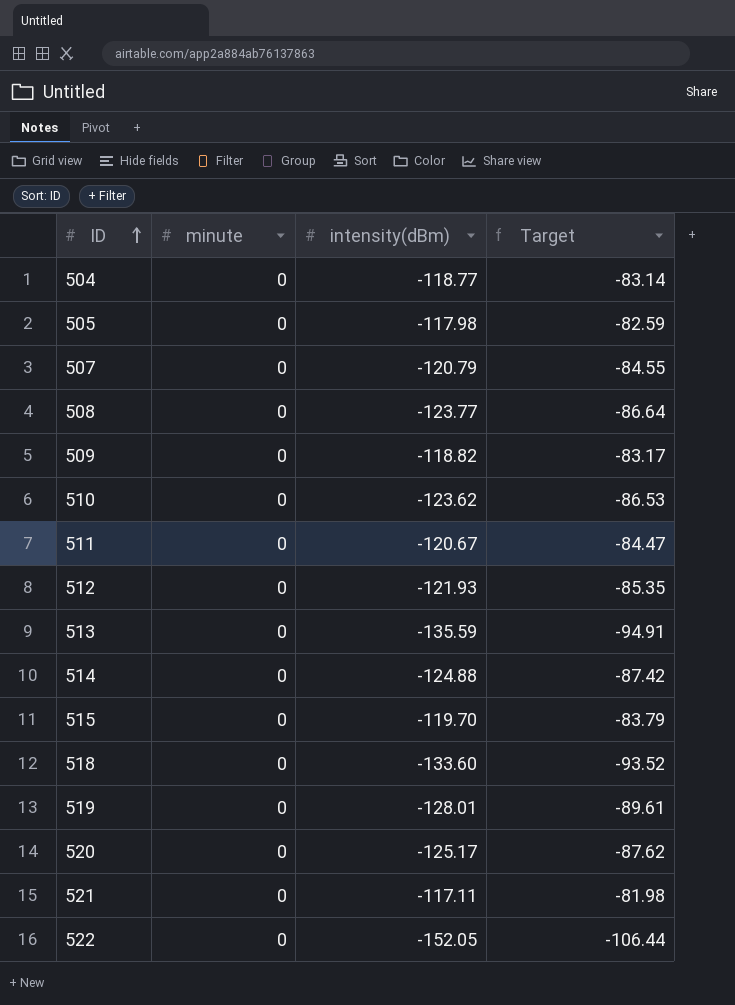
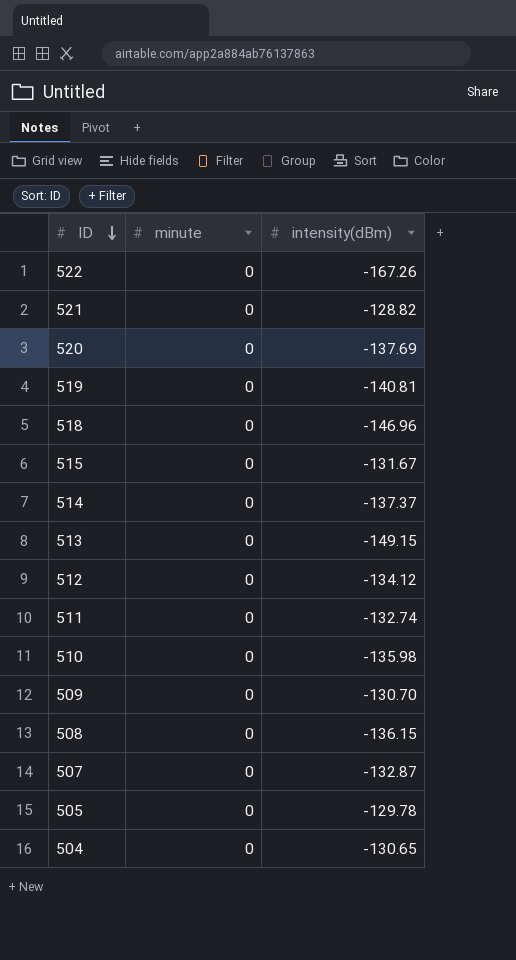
row order: ID ascending -> ID descending
column Target | formula: [intensity(dBm)] * 0.7 -> none
522 | intensity(dBm): -152.05 -> -167.26
521 | intensity(dBm): -117.11 -> -128.82
520 | intensity(dBm): -125.17 -> -137.69
519 | intensity(dBm): -128.01 -> -140.81
518 | intensity(dBm): -133.60 -> -146.96
515 | intensity(dBm): -119.70 -> -131.67
514 | intensity(dBm): -124.88 -> -137.37
513 | intensity(dBm): -135.59 -> -149.15
512 | intensity(dBm): -121.93 -> -134.12
511 | intensity(dBm): -120.67 -> -132.74
510 | intensity(dBm): -123.62 -> -135.98
509 | intensity(dBm): -118.82 -> -130.70
508 | intensity(dBm): -123.77 -> -136.15
507 | intensity(dBm): -120.79 -> -132.87
505 | intensity(dBm): -117.98 -> -129.78
504 | intensity(dBm): -118.77 -> -130.65

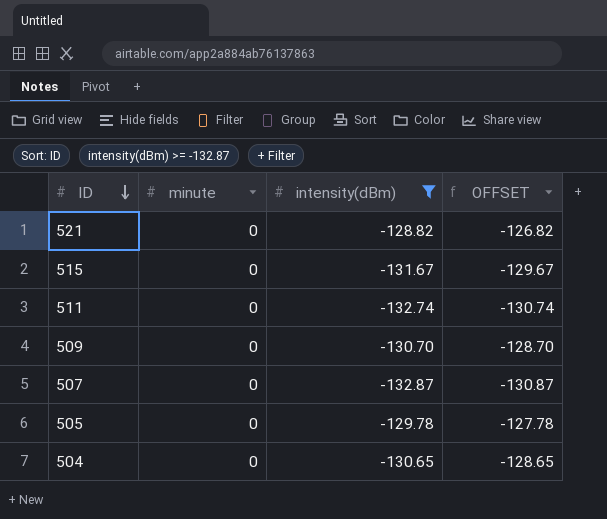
filter: none -> intensity(dBm) >= -132.87
column OFFSET | formula: none -> [intensity(dBm)] + 2

